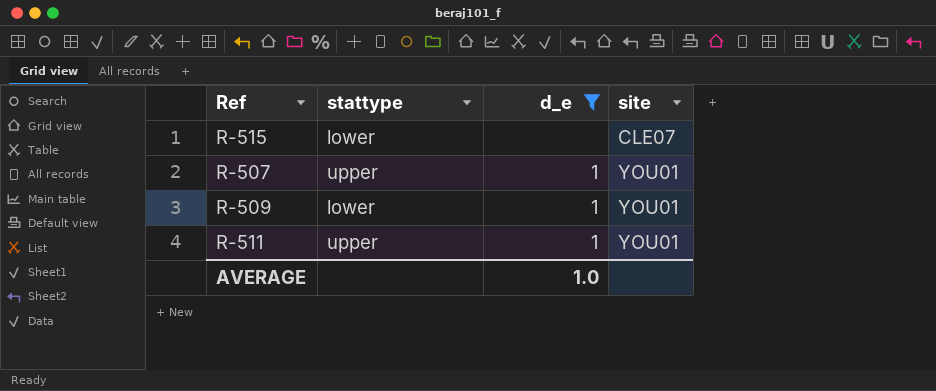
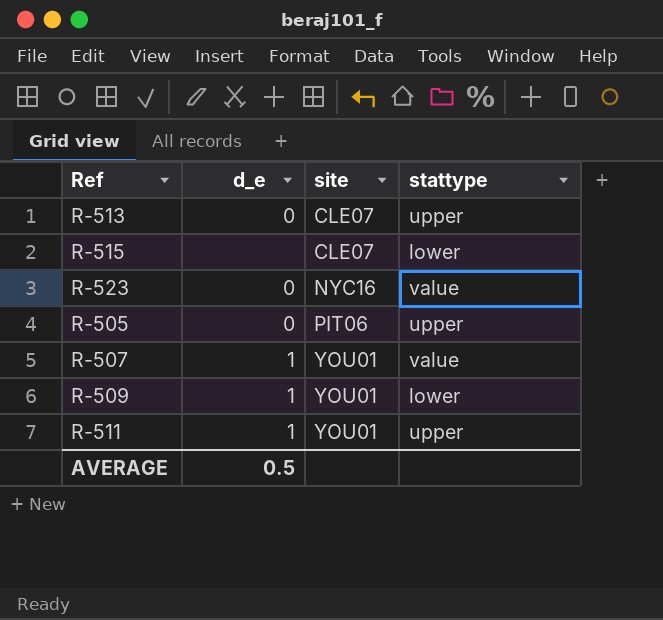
filter: d_e != 0 -> none
column stattype | position: 2 -> 4
R-507 | stattype: upper -> value
AVERAGE | d_e: 1.0 -> 0.5

